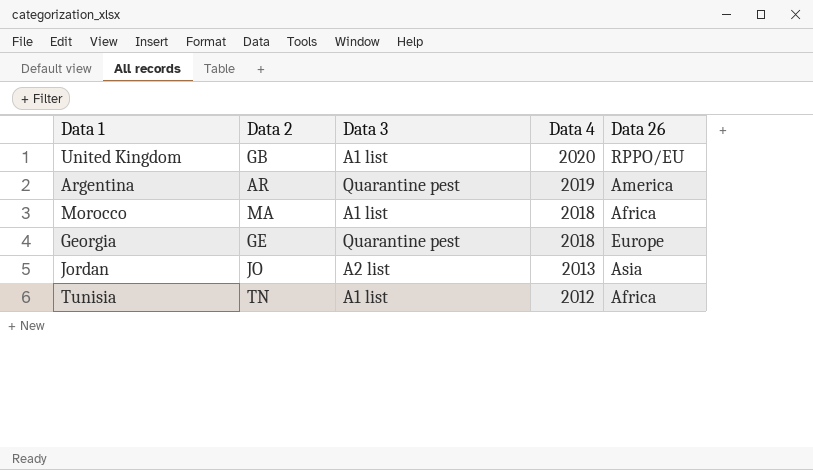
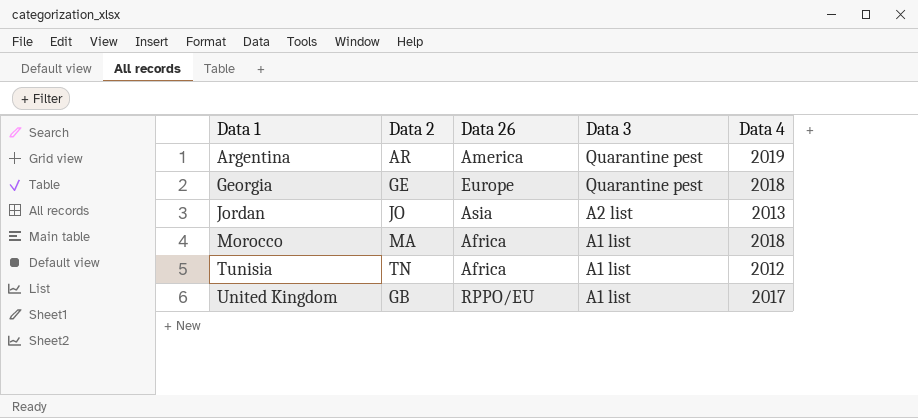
row order: Data 4 descending -> Data 1 ascending
column Data 26 | position: 5 -> 3
United Kingdom | Data 4: 2020 -> 2017

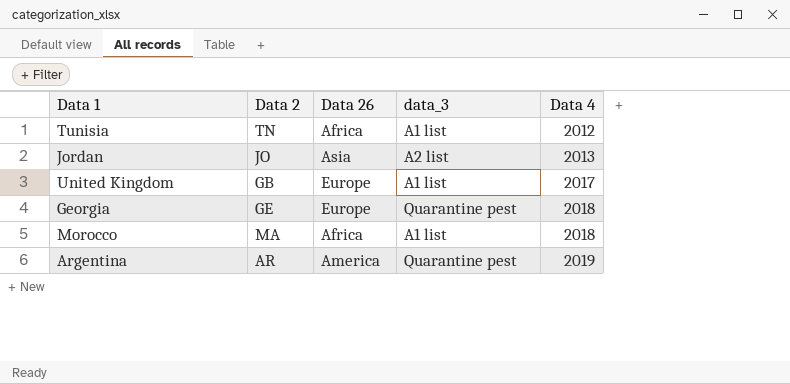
row order: Data 1 ascending -> Data 4 ascending
column name: Data 3 -> data_3
United Kingdom | Data 26: RPPO/EU -> Europe

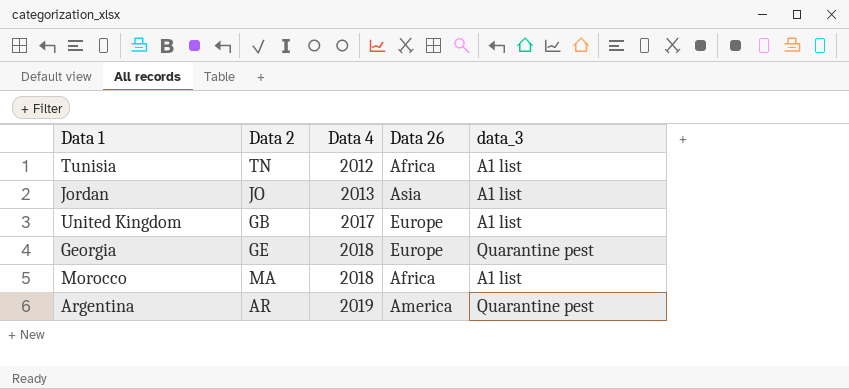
column Data 4 | position: 5 -> 3
Jordan | data_3: A2 list -> A1 list

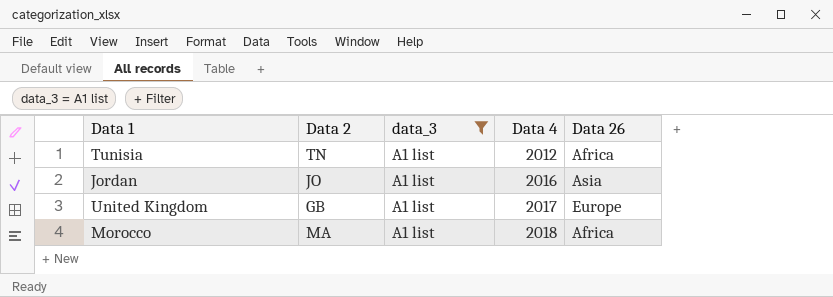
filter: none -> data_3 = A1 list
column data_3 | position: 5 -> 3
Jordan | Data 4: 2013 -> 2016

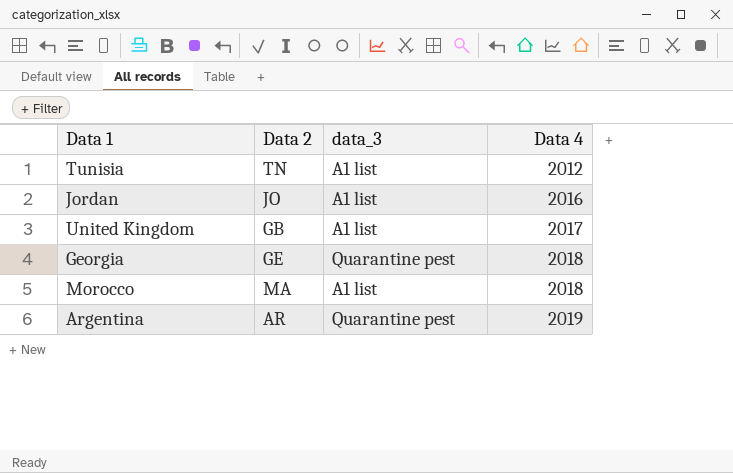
filter: data_3 = A1 list -> none
column Data 26 | position: 5 -> none

